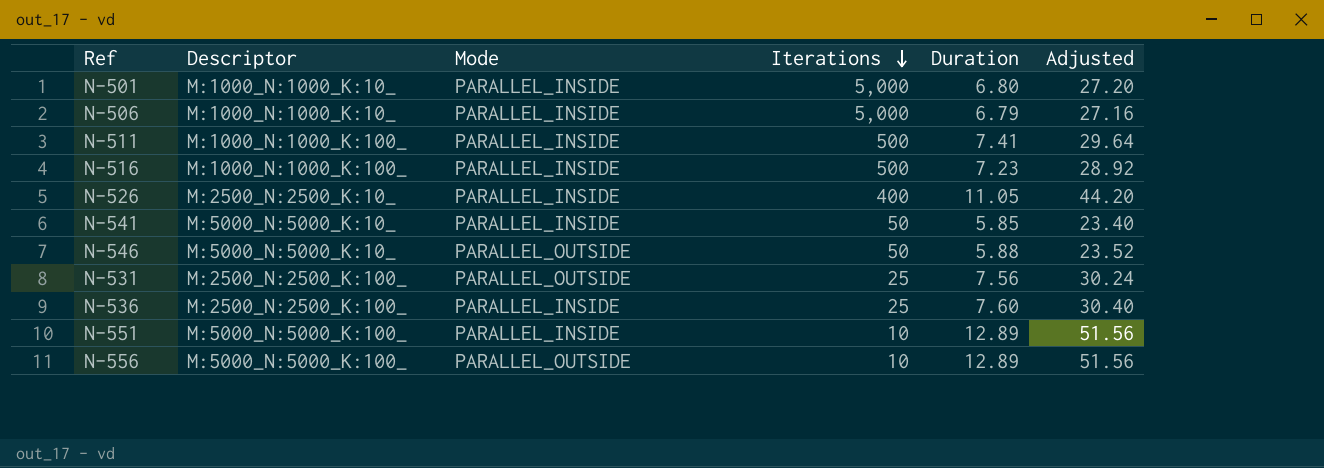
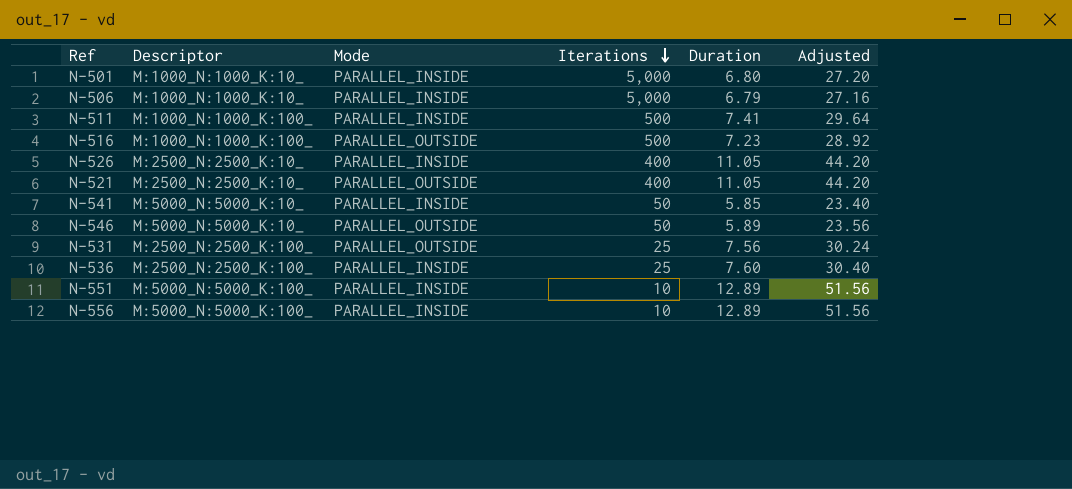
N-516 | Mode: PARALLEL_INSIDE -> PARALLEL_OUTSIDE
row N-521: none -> M:2500_N:2500_K:10_ | PARALLEL_OUTSIDE | 400 | 11.05 | 44.20
N-546 | Duration: 5.88 -> 5.89
N-546 | Adjusted: 23.52 -> 23.56
N-556 | Mode: PARALLEL_OUTSIDE -> PARALLEL_INSIDE

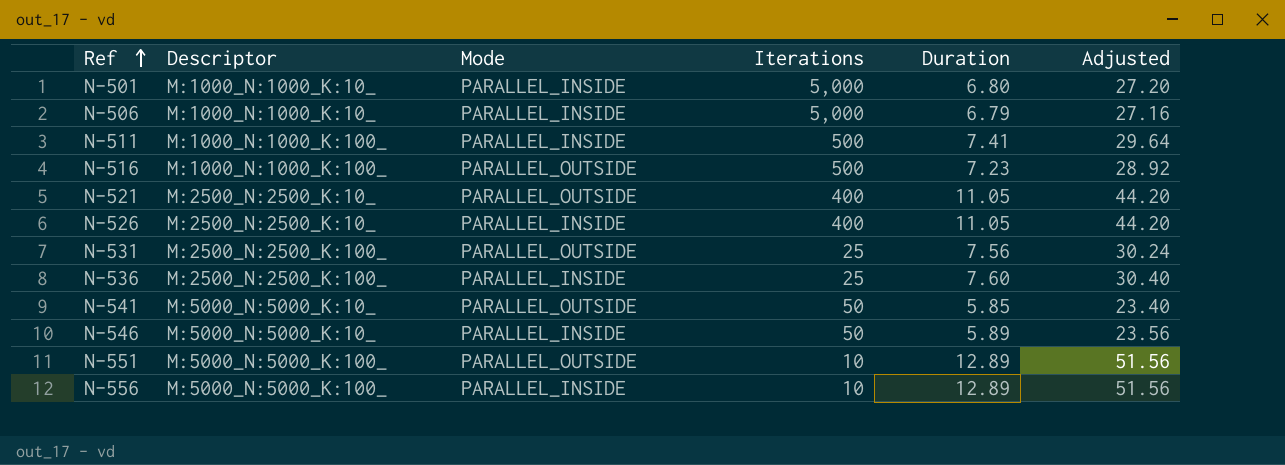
row order: Iterations descending -> Ref ascending
N-541 | Mode: PARALLEL_INSIDE -> PARALLEL_OUTSIDE
N-546 | Mode: PARALLEL_OUTSIDE -> PARALLEL_INSIDE
N-551 | Mode: PARALLEL_INSIDE -> PARALLEL_OUTSIDE

